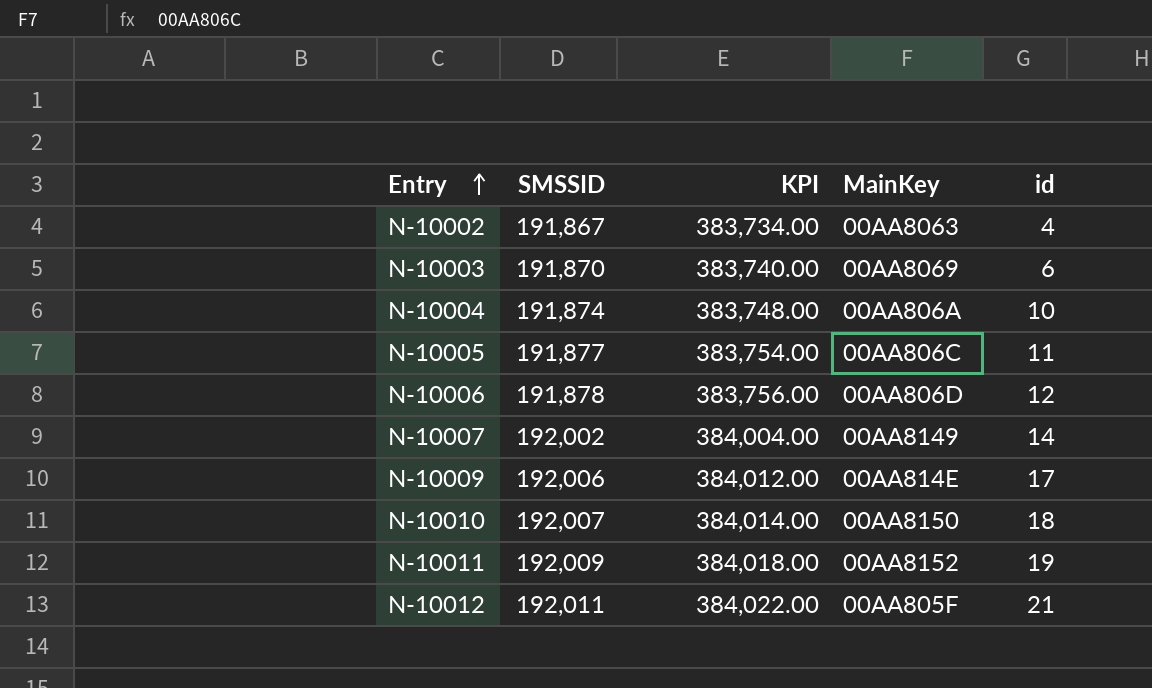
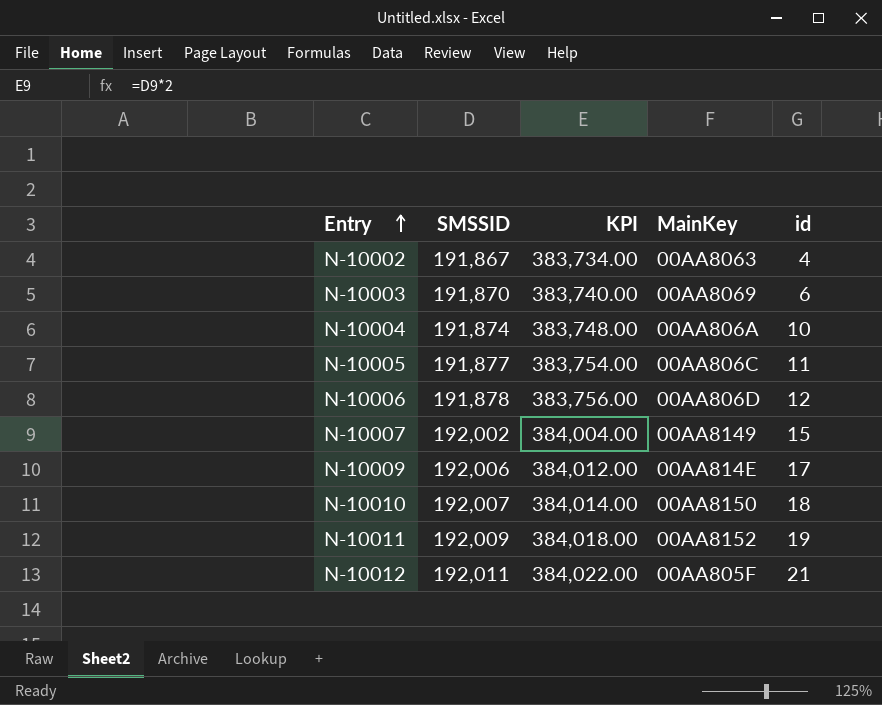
N-10007 | id: 14 -> 15

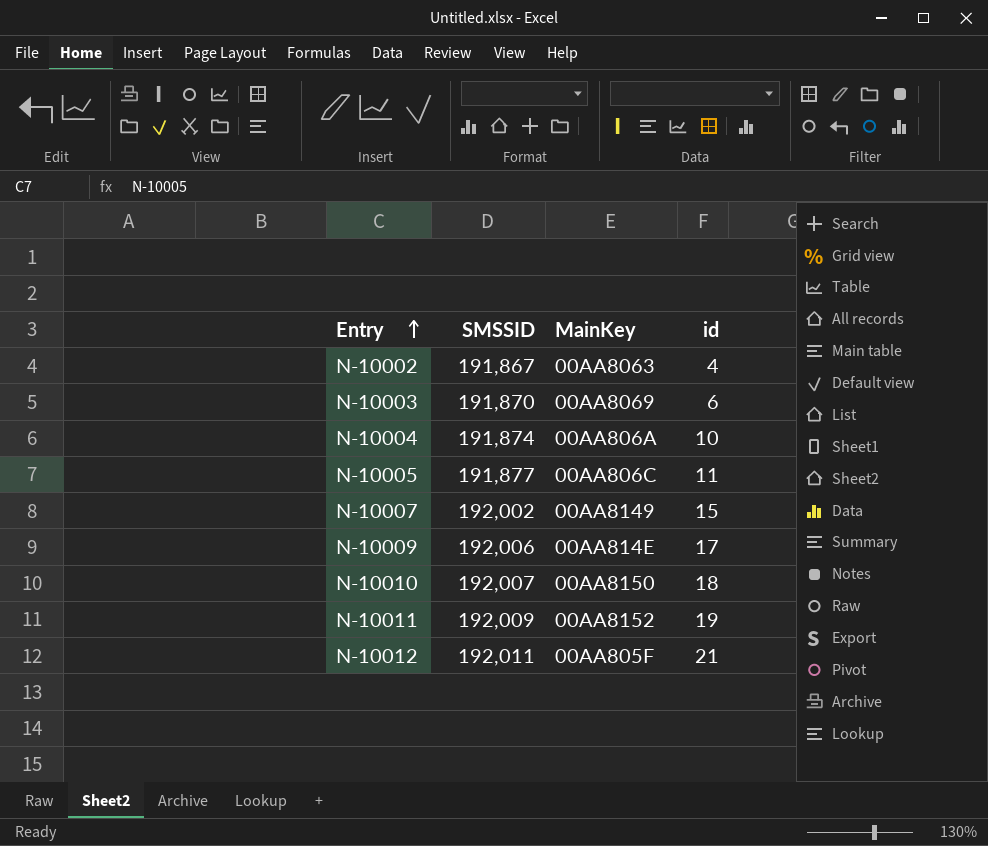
column KPI | formula: [SMSSID] * 2 -> none
row N-10006: 191,878 | 383,756.00 | 00AA806D | 12 -> none

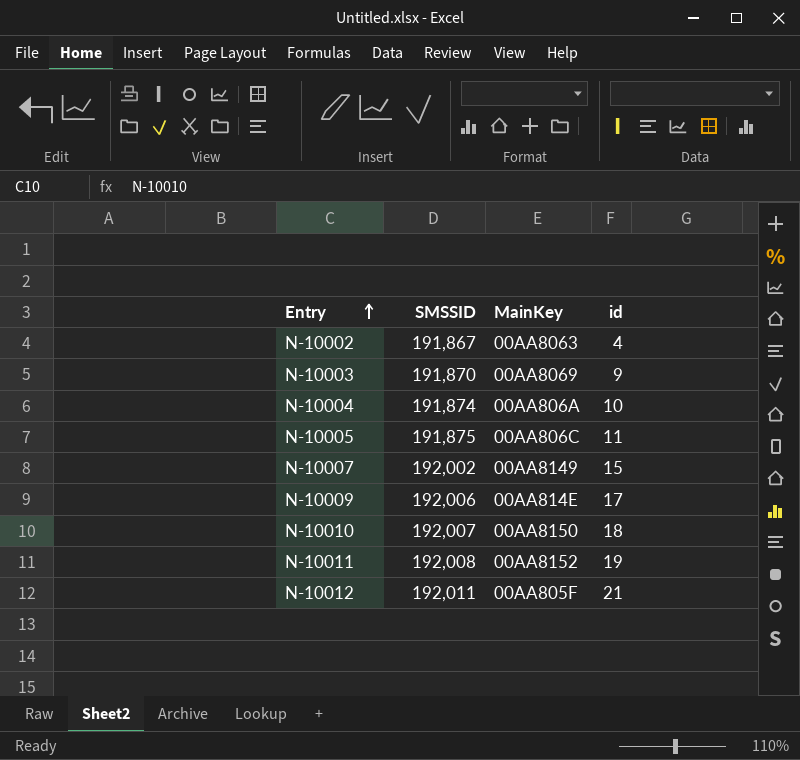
N-10003 | id: 6 -> 9
N-10005 | SMSSID: 191,877 -> 191,875
N-10011 | SMSSID: 192,009 -> 192,008

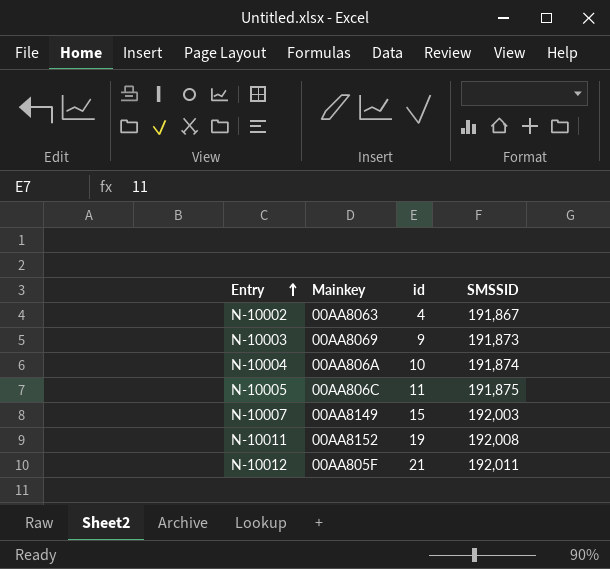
column name: MainKey -> Mainkey
column SMSSID | position: 2 -> 4
row N-10009: 192,006 | 00AA814E | 17 -> none
row N-10010: 192,007 | 00AA8150 | 18 -> none
N-10003 | SMSSID: 191,870 -> 191,873
N-10007 | SMSSID: 192,002 -> 192,003

